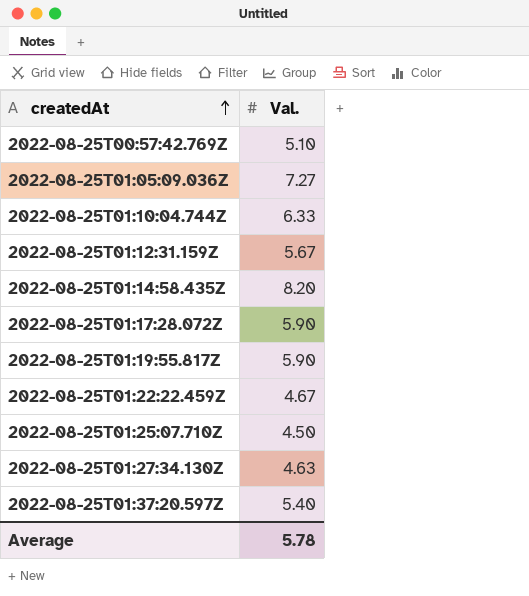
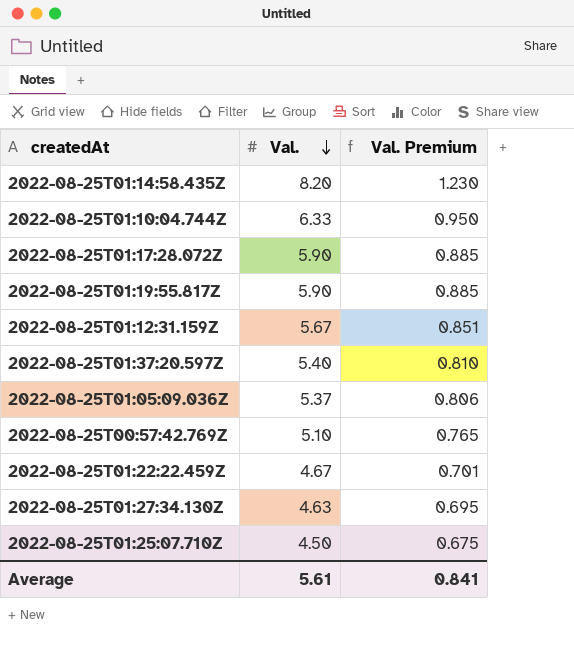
row order: createdAt ascending -> Val. descending
column Val. Premium | formula: none -> [Val.] * 0.15
2022-08-25T01:05:09.036Z | Val.: 7.27 -> 5.37
Average | Val.: 5.78 -> 5.61

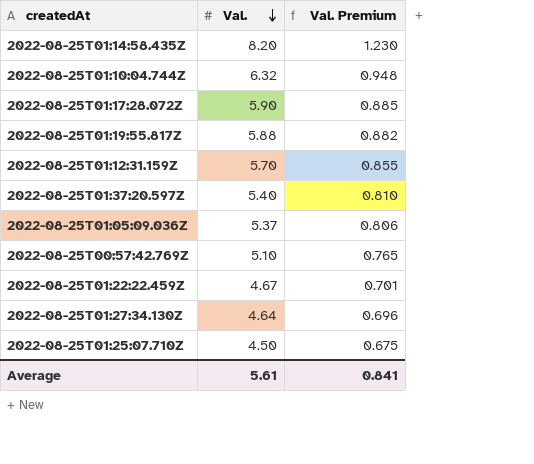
2022-08-25T01:10:04.744Z | Val.: 6.33 -> 6.32
2022-08-25T01:10:04.744Z | Val. Premium: 0.950 -> 0.948
2022-08-25T01:19:55.817Z | Val.: 5.90 -> 5.88
2022-08-25T01:19:55.817Z | Val. Premium: 0.885 -> 0.882
2022-08-25T01:12:31.159Z | Val.: 5.67 -> 5.70
2022-08-25T01:12:31.159Z | Val. Premium: 0.851 -> 0.855
2022-08-25T01:27:34.130Z | Val.: 4.63 -> 4.64
2022-08-25T01:27:34.130Z | Val. Premium: 0.695 -> 0.696

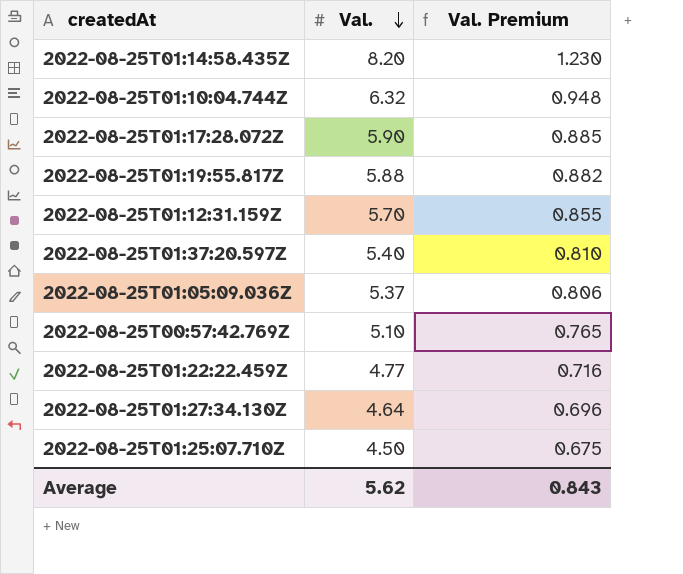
2022-08-25T01:22:22.459Z | Val.: 4.67 -> 4.77
2022-08-25T01:22:22.459Z | Val. Premium: 0.701 -> 0.716
Average | Val.: 5.61 -> 5.62
Average | Val. Premium: 0.841 -> 0.843

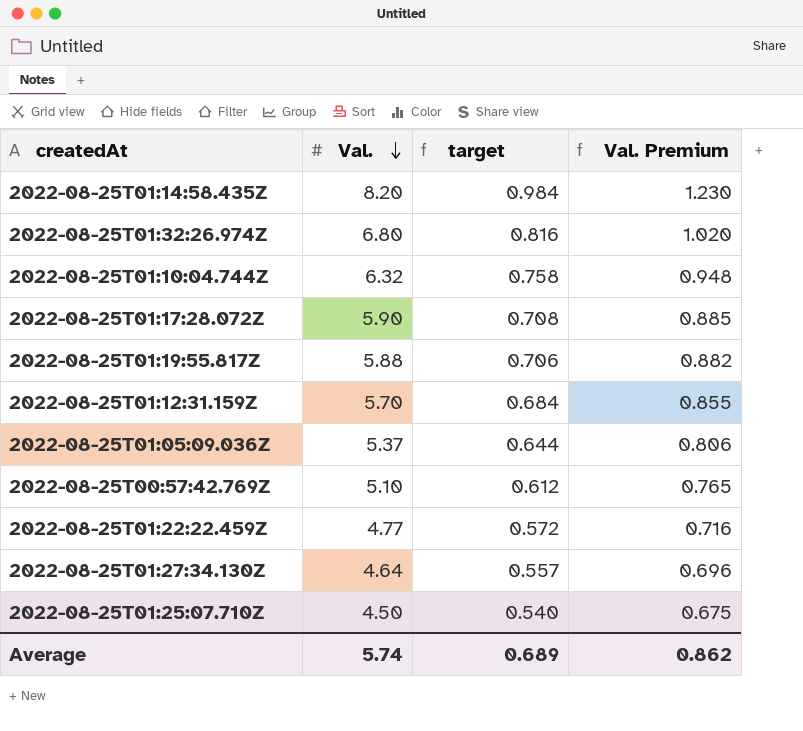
column target | formula: none -> [Val.] * 0.12
row 2022-08-25T01:37:20.597Z: 5.40 | 0.810 -> none
row 2022-08-25T01:32:26.974Z: none -> 6.80 | 0.816 | 1.020
Average | Val.: 5.62 -> 5.74
Average | Val. Premium: 0.843 -> 0.862

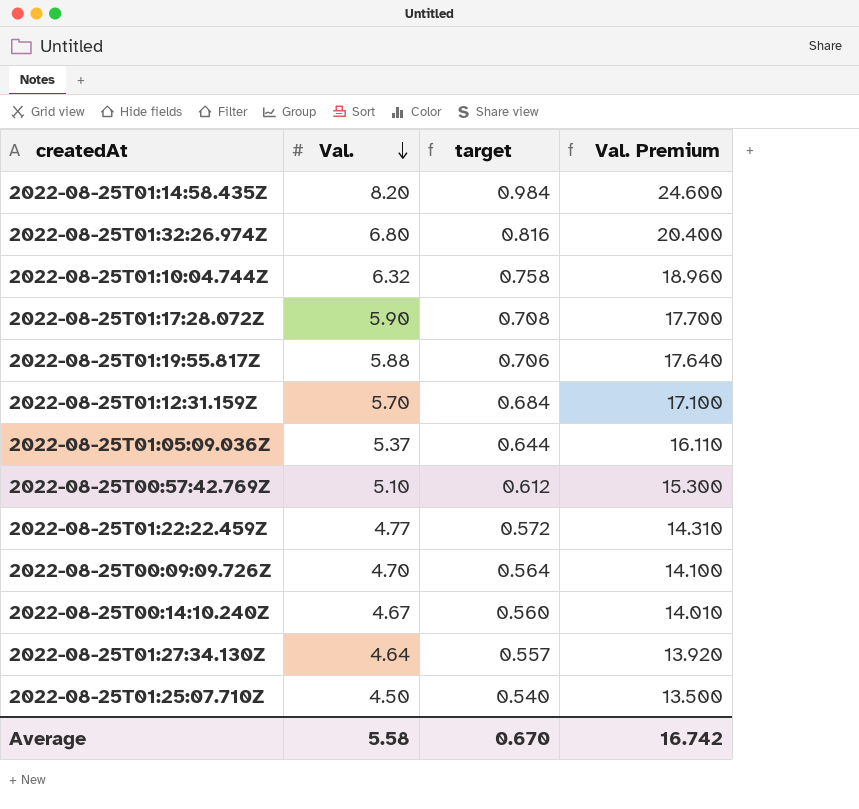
column Val. Premium | formula: [Val.] * 0.15 -> [Val.] * 3
row 2022-08-25T00:09:09.726Z: none -> 4.70 | 0.564 | 14.100
row 2022-08-25T00:14:10.240Z: none -> 4.67 | 0.560 | 14.010
Average | Val.: 5.74 -> 5.58
Average | target: 0.689 -> 0.670
Average | Val. Premium: 0.862 -> 16.742

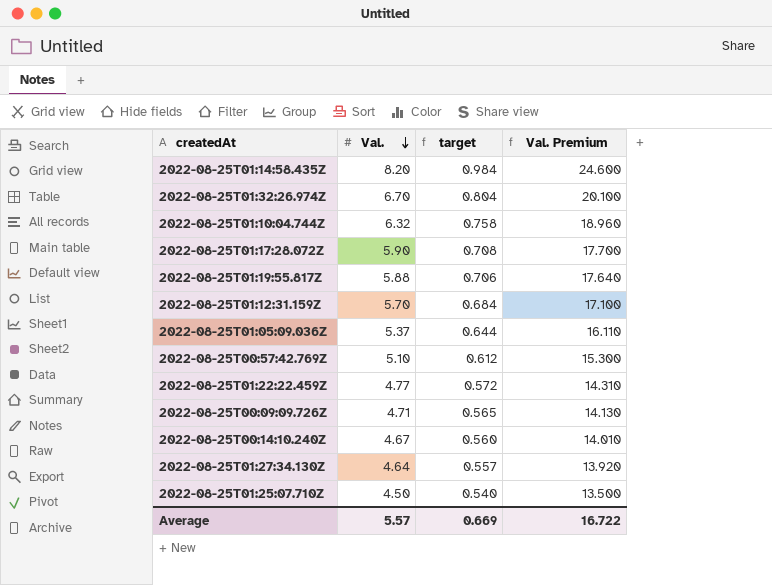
2022-08-25T01:32:26.974Z | Val.: 6.80 -> 6.70
2022-08-25T01:32:26.974Z | target: 0.816 -> 0.804
2022-08-25T01:32:26.974Z | Val. Premium: 20.400 -> 20.100
2022-08-25T00:09:09.726Z | Val.: 4.70 -> 4.71
2022-08-25T00:09:09.726Z | target: 0.564 -> 0.565
2022-08-25T00:09:09.726Z | Val. Premium: 14.100 -> 14.130
Average | Val.: 5.58 -> 5.57
Average | target: 0.670 -> 0.669
Average | Val. Premium: 16.742 -> 16.722

